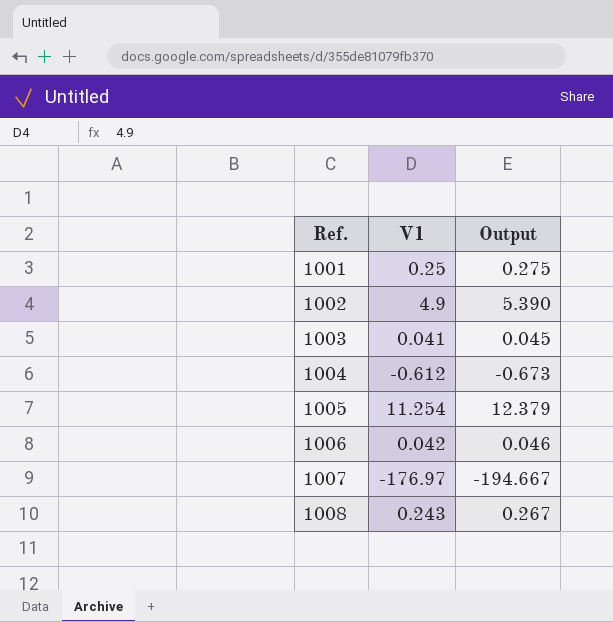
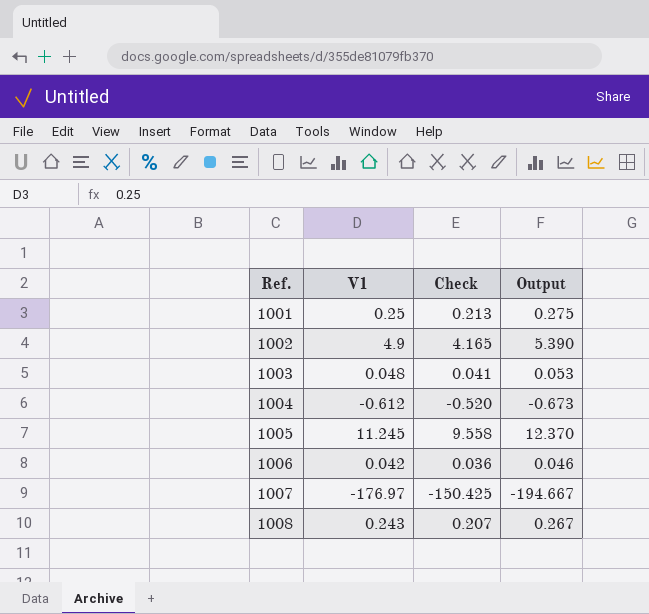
column Check | formula: none -> [V1] * 0.85
1003 | V1: 0.041 -> 0.048
1003 | Output: 0.045 -> 0.053
1005 | V1: 11.254 -> 11.245
1005 | Output: 12.379 -> 12.370

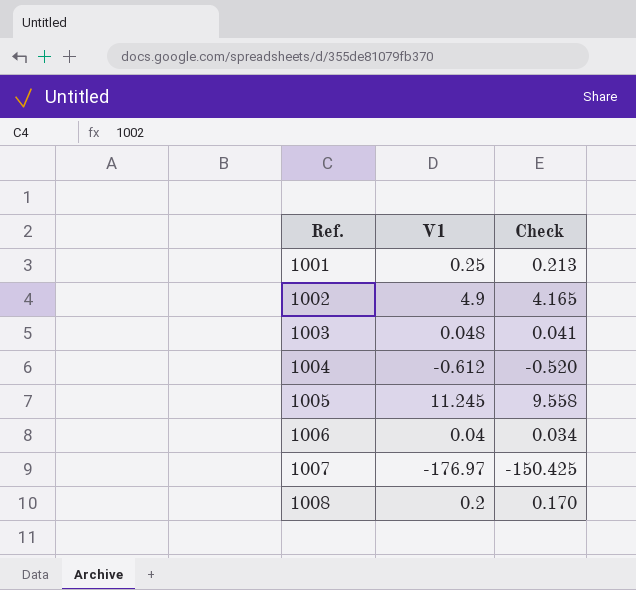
column Output | formula: [V1] * 1.1 -> none
1006 | V1: 0.042 -> 0.04
1006 | Check: 0.036 -> 0.034
1008 | V1: 0.243 -> 0.2
1008 | Check: 0.207 -> 0.170

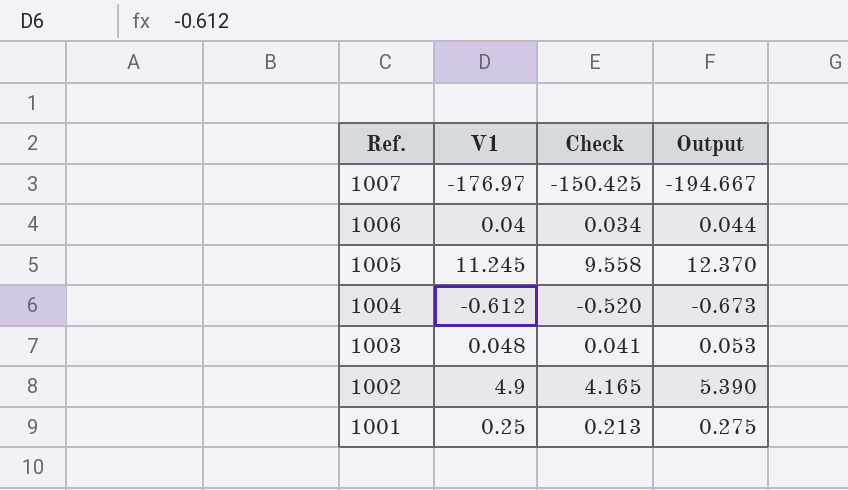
row order: Ref. ascending -> Ref. descending
column Output | formula: none -> [V1] * 1.1
row 1008: 0.2 | 0.170 -> none

